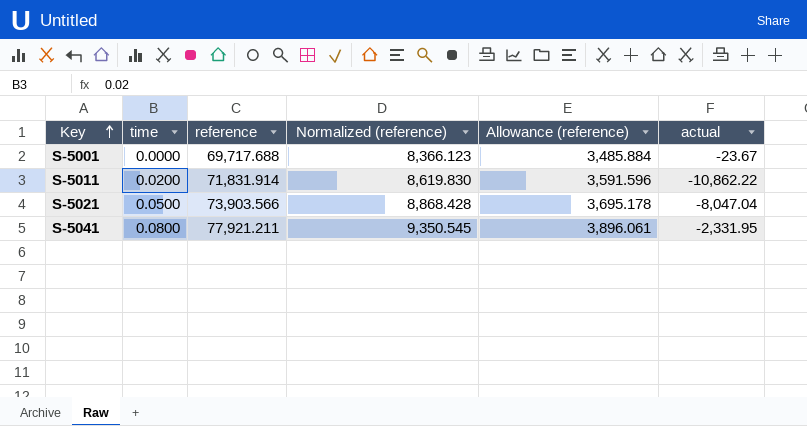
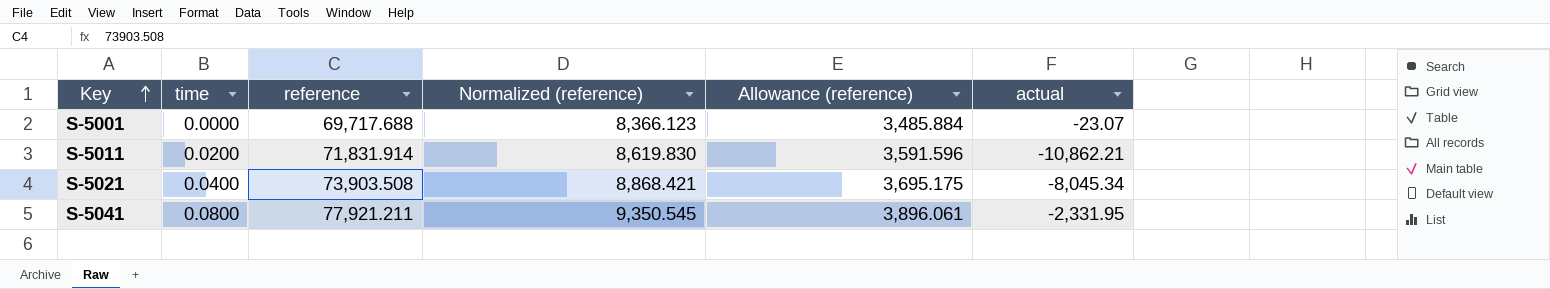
S-5001 | actual: -23.67 -> -23.07
S-5011 | actual: -10,862.22 -> -10,862.21
S-5021 | time: 0.0500 -> 0.0400
S-5021 | reference: 73,903.566 -> 73,903.508
S-5021 | Normalized (reference): 8,868.428 -> 8,868.421
S-5021 | Allowance (reference): 3,695.178 -> 3,695.175
S-5021 | actual: -8,047.04 -> -8,045.34

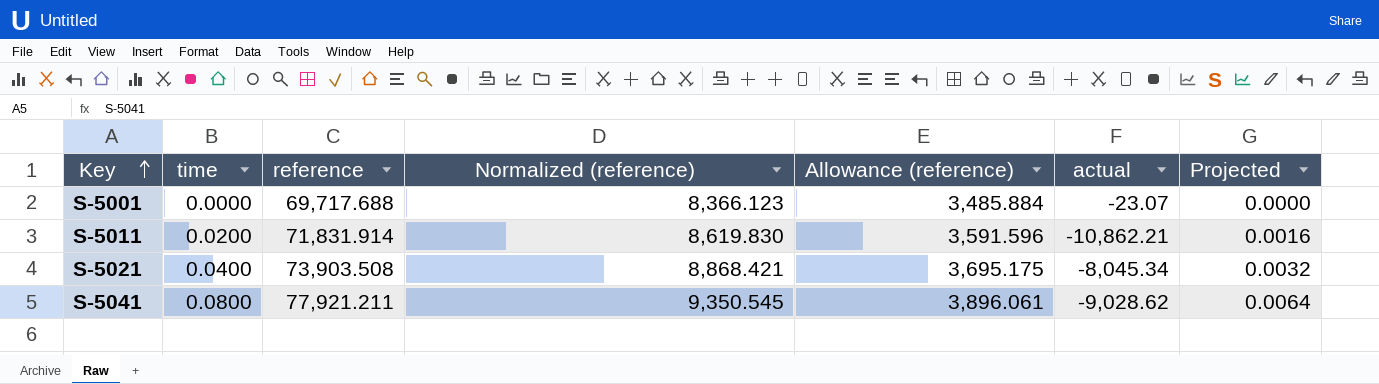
column Projected | formula: none -> [time] * 0.08
S-5041 | actual: -2,331.95 -> -9,028.62

